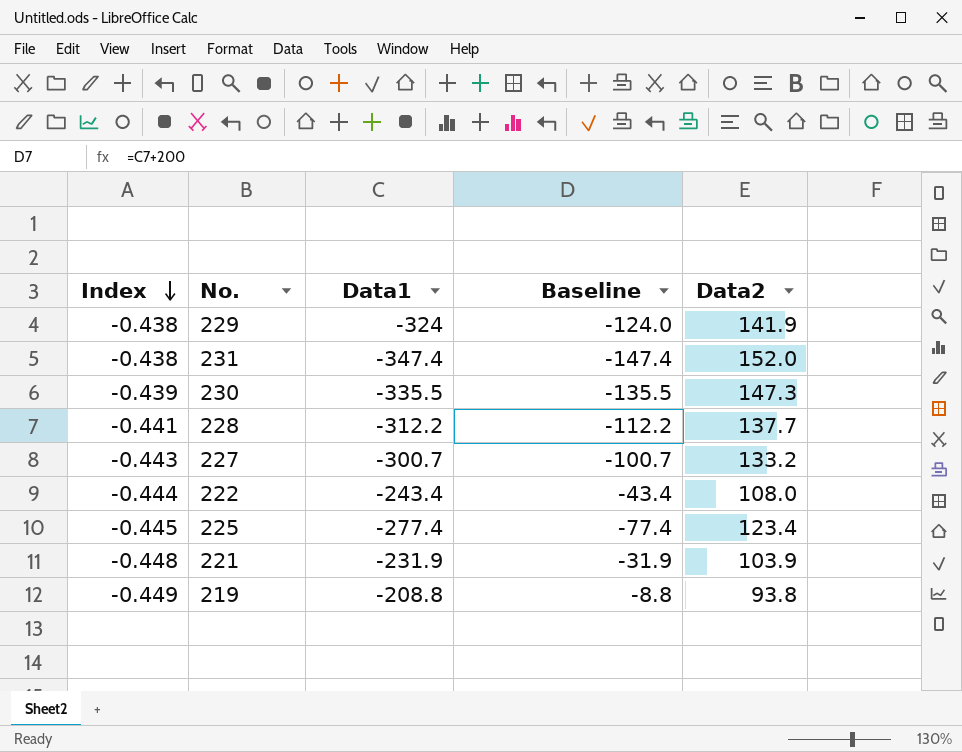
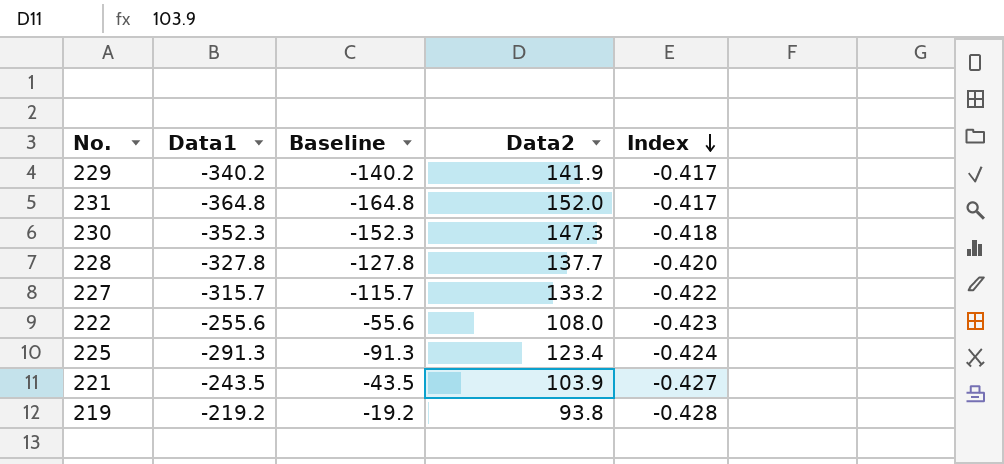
column Index | position: 1 -> 5
229 | Data1: -324 -> -340.2
229 | Baseline: -124.0 -> -140.2
229 | Index: -0.438 -> -0.417
231 | Data1: -347.4 -> -364.8
231 | Baseline: -147.4 -> -164.8
231 | Index: -0.438 -> -0.417
230 | Data1: -335.5 -> -352.3
230 | Baseline: -135.5 -> -152.3
230 | Index: -0.439 -> -0.418
228 | Data1: -312.2 -> -327.8
228 | Baseline: -112.2 -> -127.8
228 | Index: -0.441 -> -0.420
227 | Data1: -300.7 -> -315.7
227 | Baseline: -100.7 -> -115.7
227 | Index: -0.443 -> -0.422
222 | Data1: -243.4 -> -255.6
222 | Baseline: -43.4 -> -55.6
222 | Index: -0.444 -> -0.423
225 | Data1: -277.4 -> -291.3
225 | Baseline: -77.4 -> -91.3
225 | Index: -0.445 -> -0.424
221 | Data1: -231.9 -> -243.5
221 | Baseline: -31.9 -> -43.5
221 | Index: -0.448 -> -0.427
219 | Data1: -208.8 -> -219.2
219 | Baseline: -8.8 -> -19.2
219 | Index: -0.449 -> -0.428

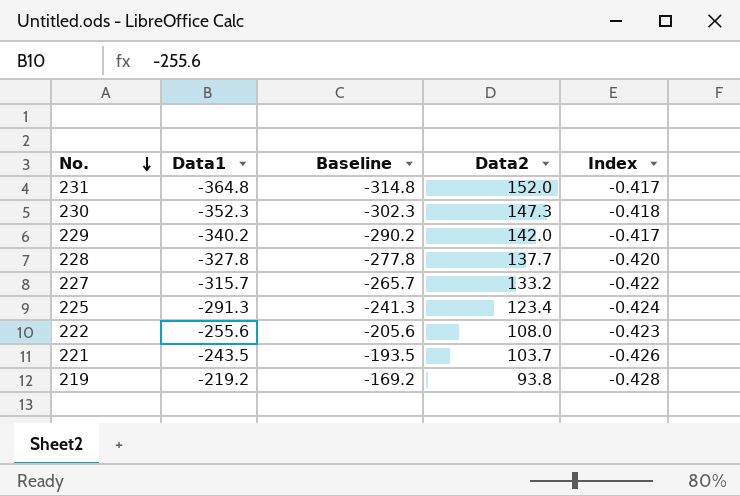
row order: Index descending -> No. descending
column Baseline | formula: [Data1] + 200 -> [Data1] + 50
229 | Data2: 141.9 -> 142.0
221 | Data2: 103.9 -> 103.7
221 | Index: -0.427 -> -0.426

